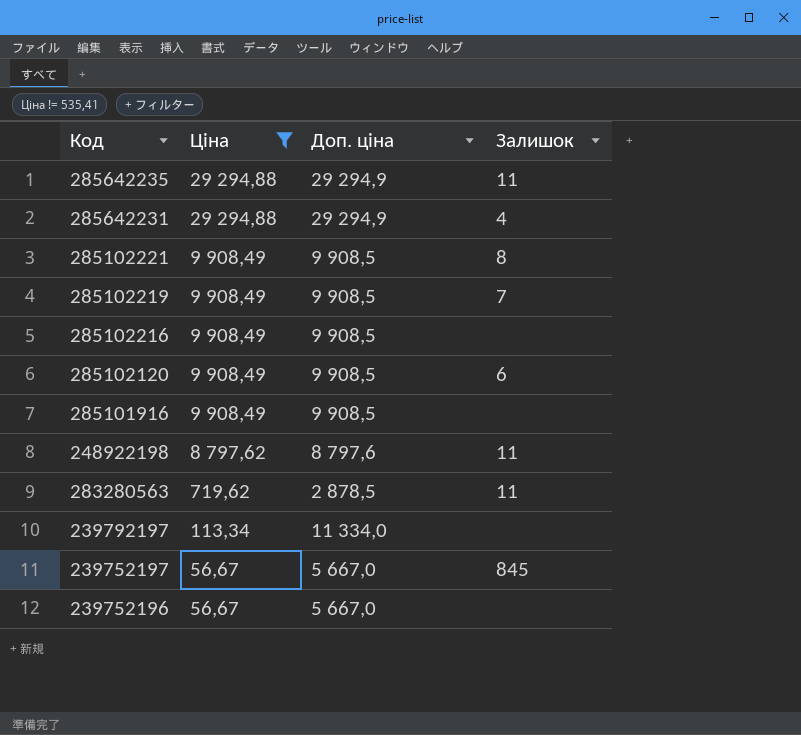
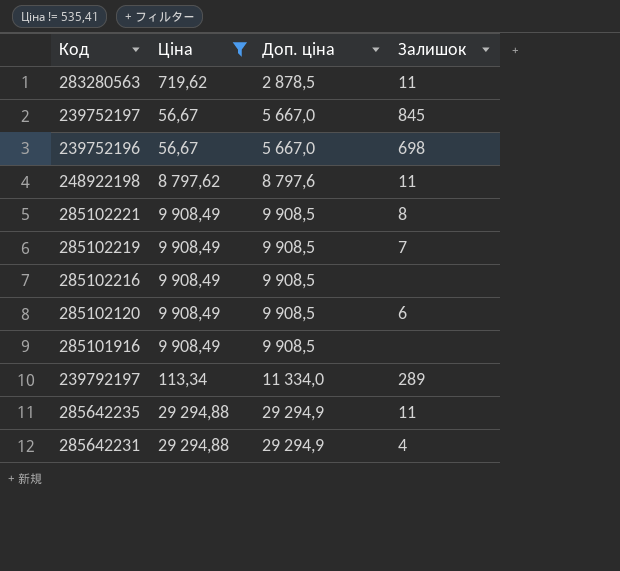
row order: Ціна descending -> Доп. ціна ascending
239752196 | Залишок: none -> 698
239792197 | Залишок: none -> 289

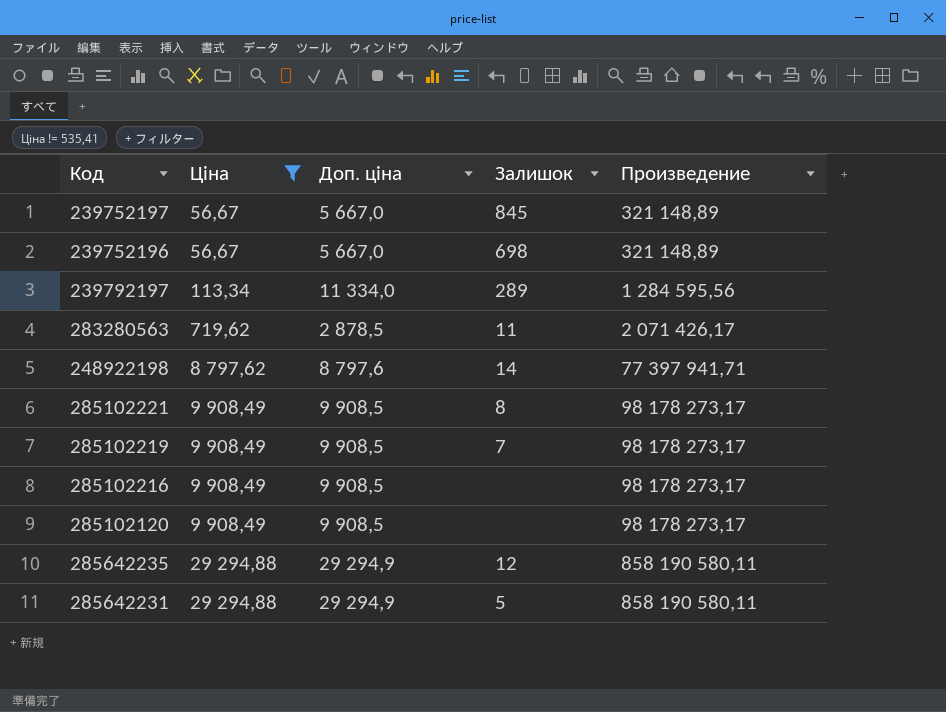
row order: Доп. ціна ascending -> Ціна ascending
column Произведение | formula: none -> [Ціна] * [Доп. ціна]
row 285101916: 9 908,49 | 9 908,5 | none -> none
248922198 | Залишок: 11 -> 14
285102120 | Залишок: 6 -> none
285642235 | Залишок: 11 -> 12
285642231 | Залишок: 4 -> 5

